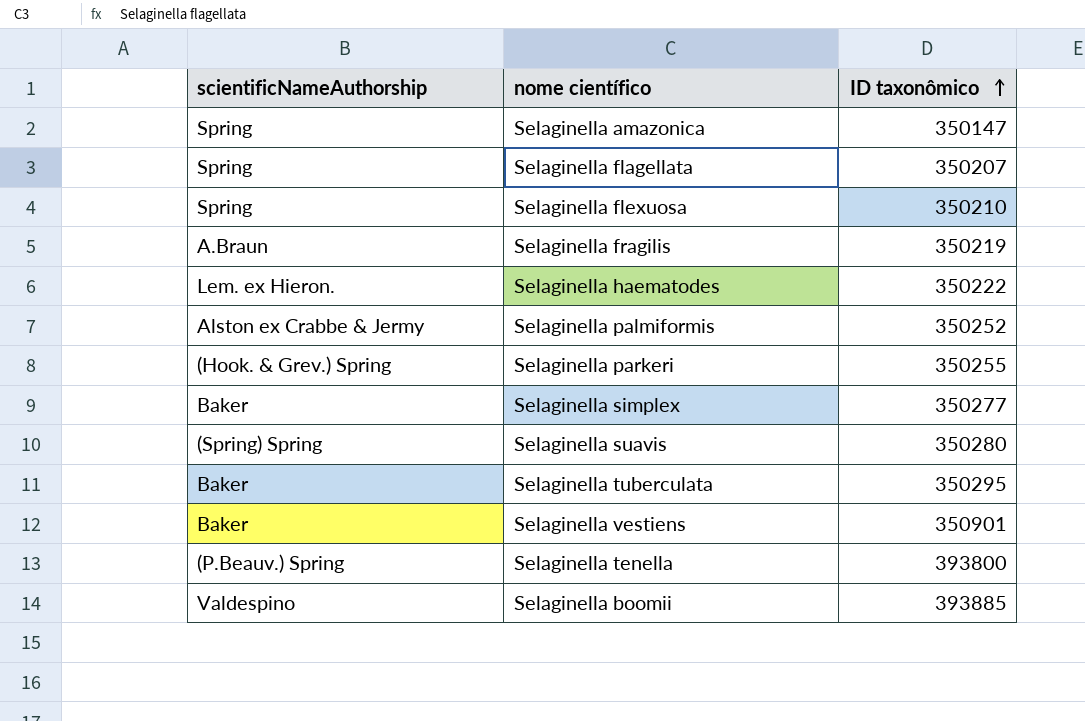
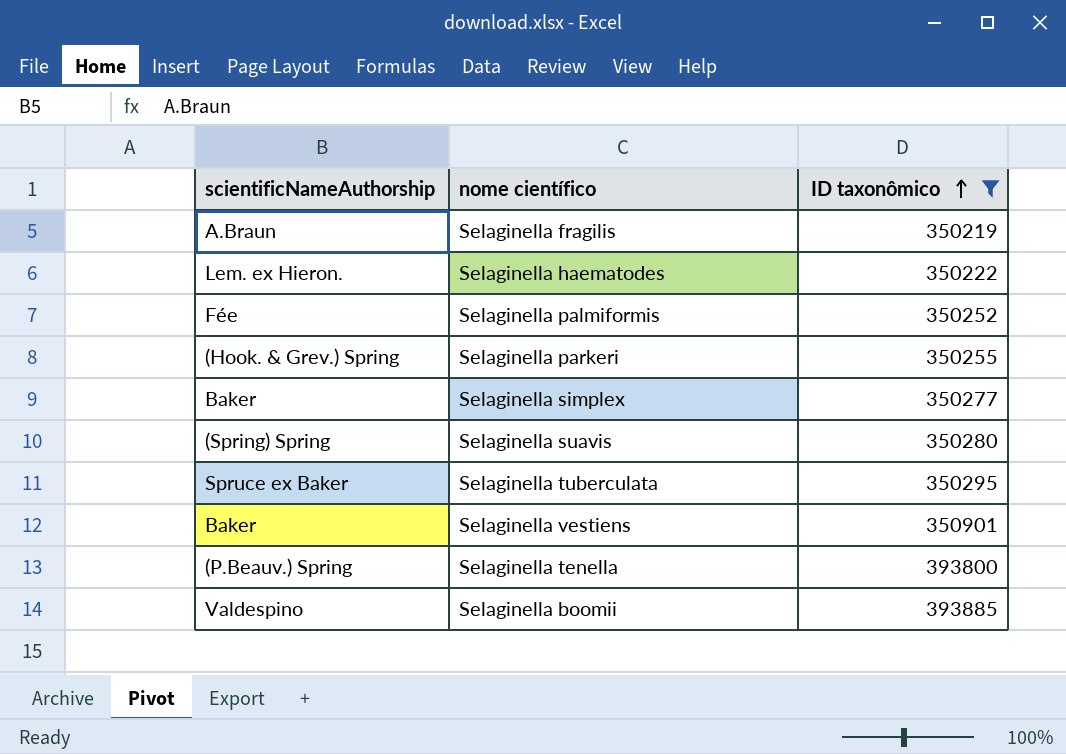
filter: none -> ID taxonômico >= 350219
Selaginella palmiformis | scientificNameAuthorship: Alston ex Crabbe & Jermy -> Fée
Selaginella tuberculata | scientificNameAuthorship: Baker -> Spruce ex Baker

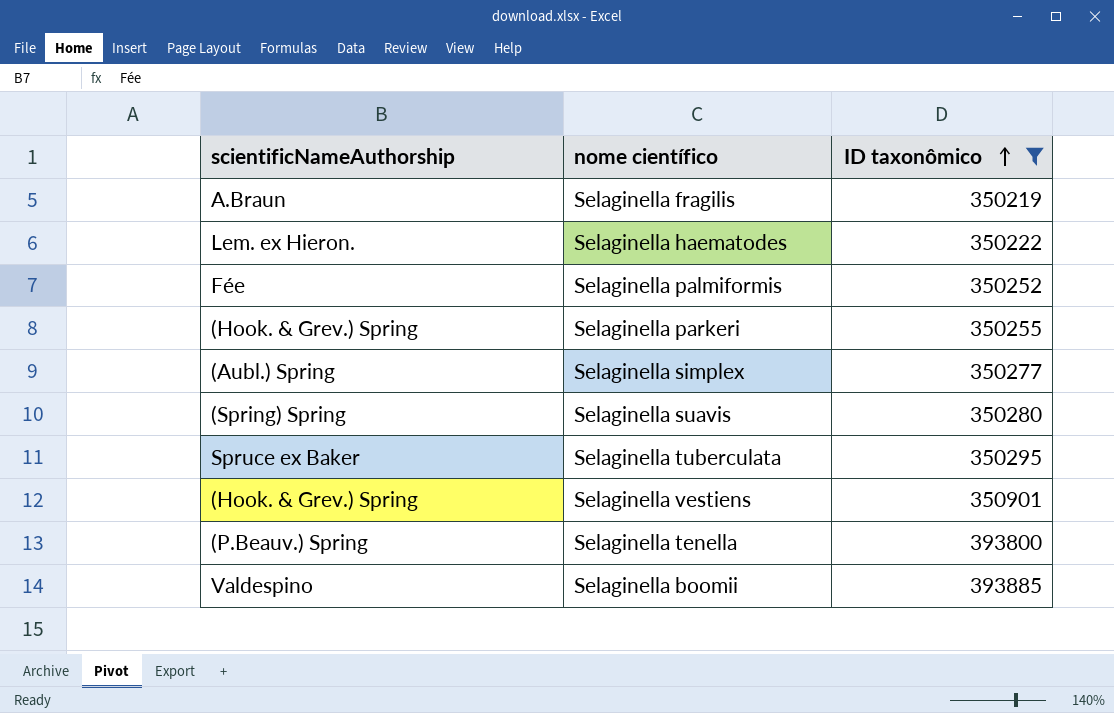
Selaginella simplex | scientificNameAuthorship: Baker -> (Aubl.) Spring
Selaginella vestiens | scientificNameAuthorship: Baker -> (Hook. & Grev.) Spring

